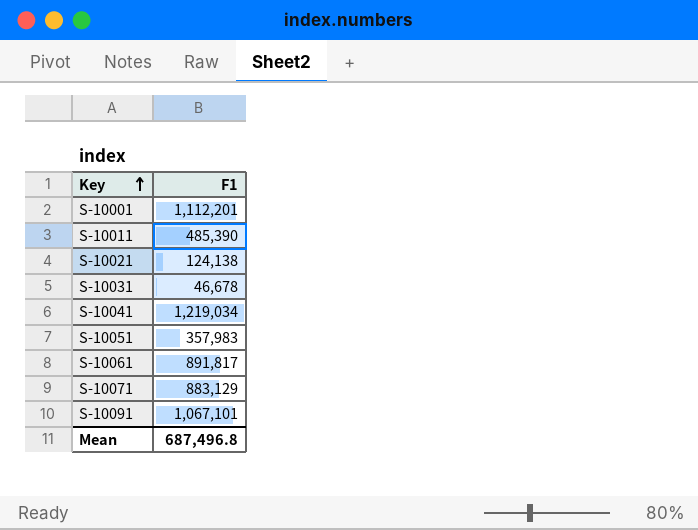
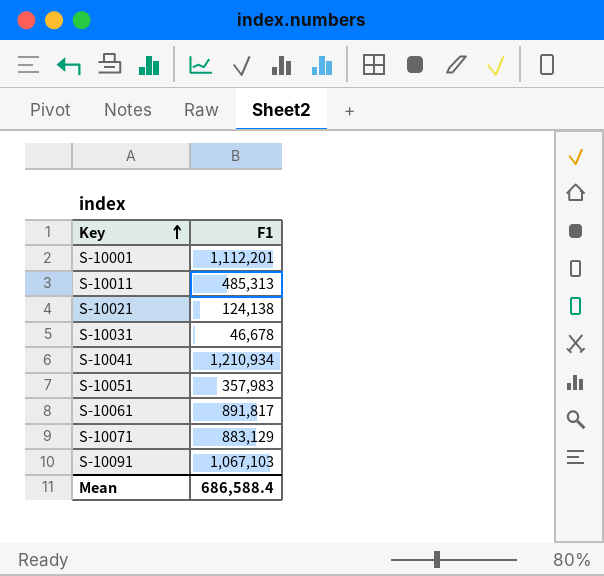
S-10011 | F1: 485,390 -> 485,313
S-10041 | F1: 1,219,034 -> 1,210,934
S-10091 | F1: 1,067,101 -> 1,067,103
Mean | F1: 687,496.8 -> 686,588.4

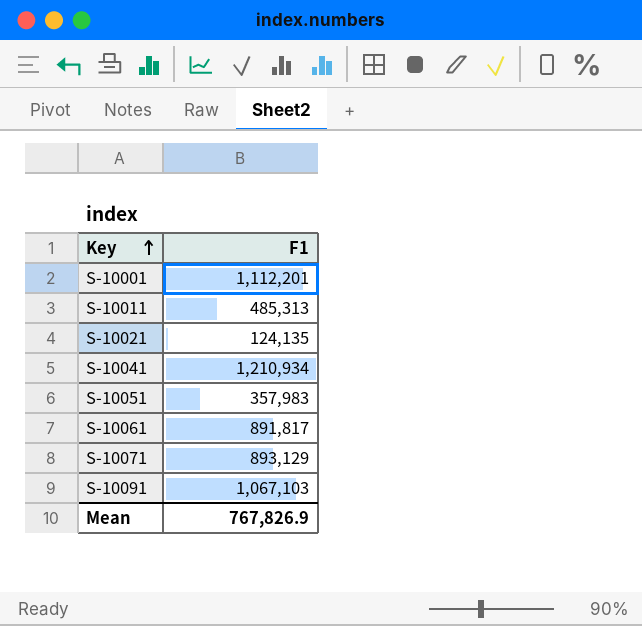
row S-10031: 46,678 -> none
S-10021 | F1: 124,138 -> 124,135
S-10071 | F1: 883,129 -> 893,129
Mean | F1: 686,588.4 -> 767,826.9

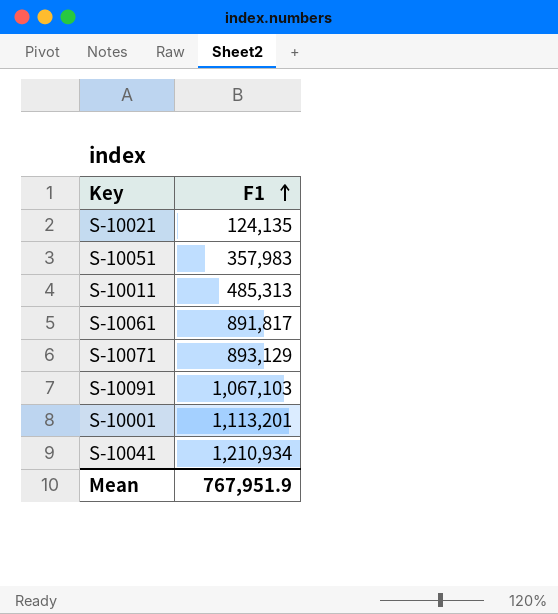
row order: Key ascending -> F1 ascending
S-10001 | F1: 1,112,201 -> 1,113,201
Mean | F1: 767,826.9 -> 767,951.9

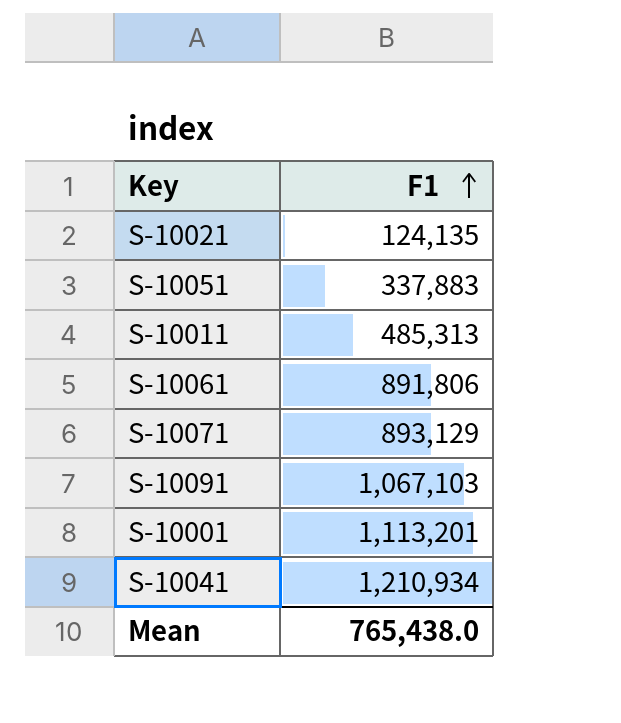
S-10051 | F1: 357,983 -> 337,883
S-10061 | F1: 891,817 -> 891,806
Mean | F1: 767,951.9 -> 765,438.0

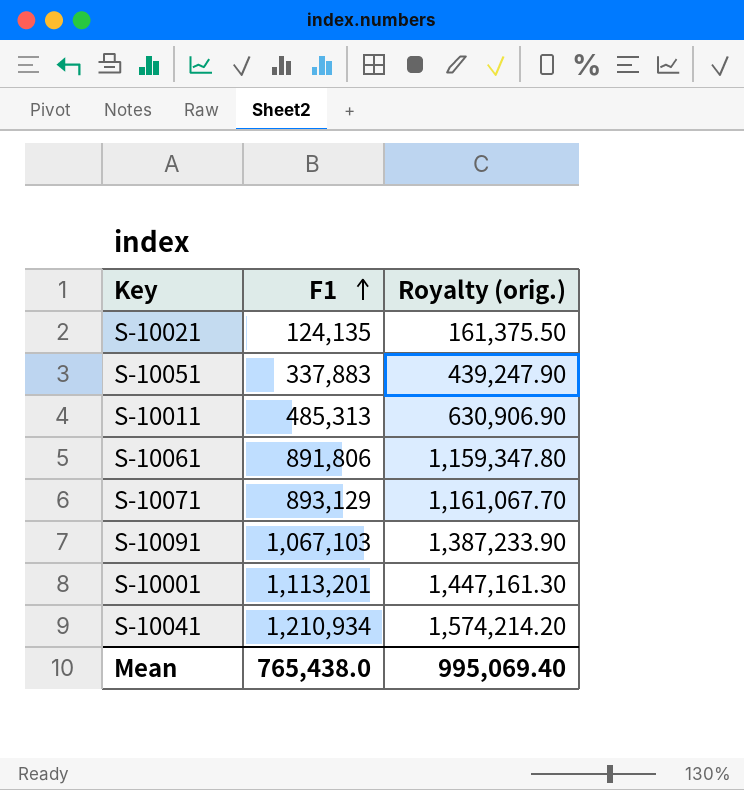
column Royalty (orig.) | formula: none -> [F1] * 1.3

